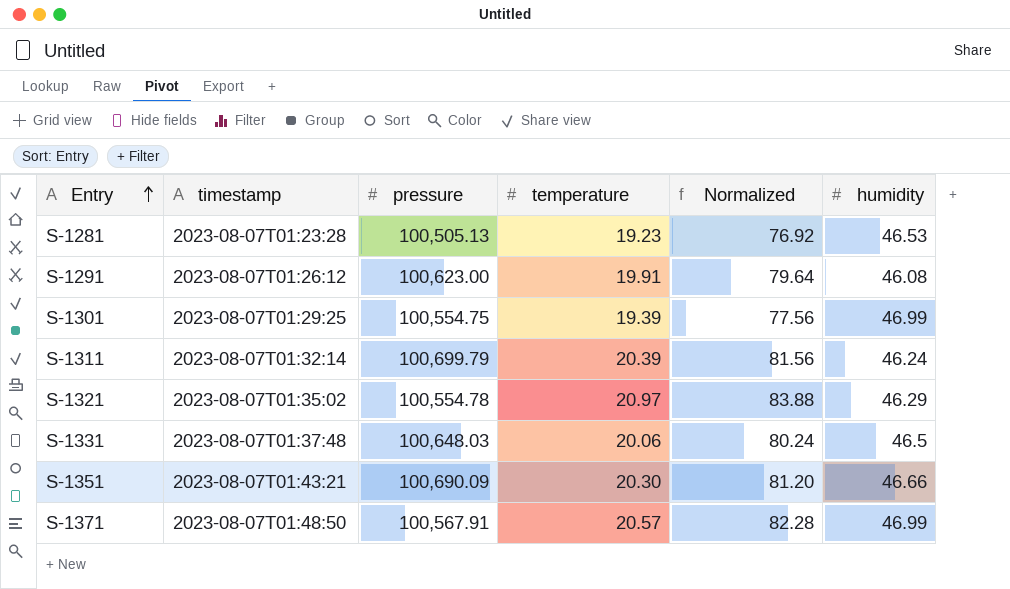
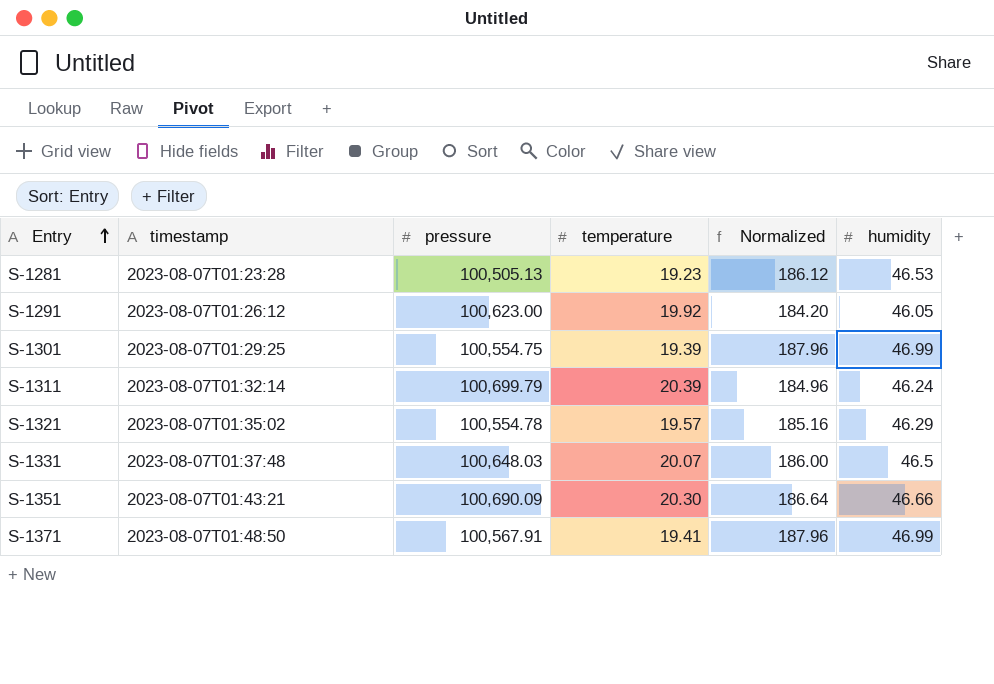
column Normalized | formula: [temperature] * 4 -> [humidity] * 4
S-1291 | temperature: 19.91 -> 19.92
S-1291 | humidity: 46.08 -> 46.05
S-1321 | temperature: 20.97 -> 19.57
S-1331 | temperature: 20.06 -> 20.07
S-1371 | temperature: 20.57 -> 19.41

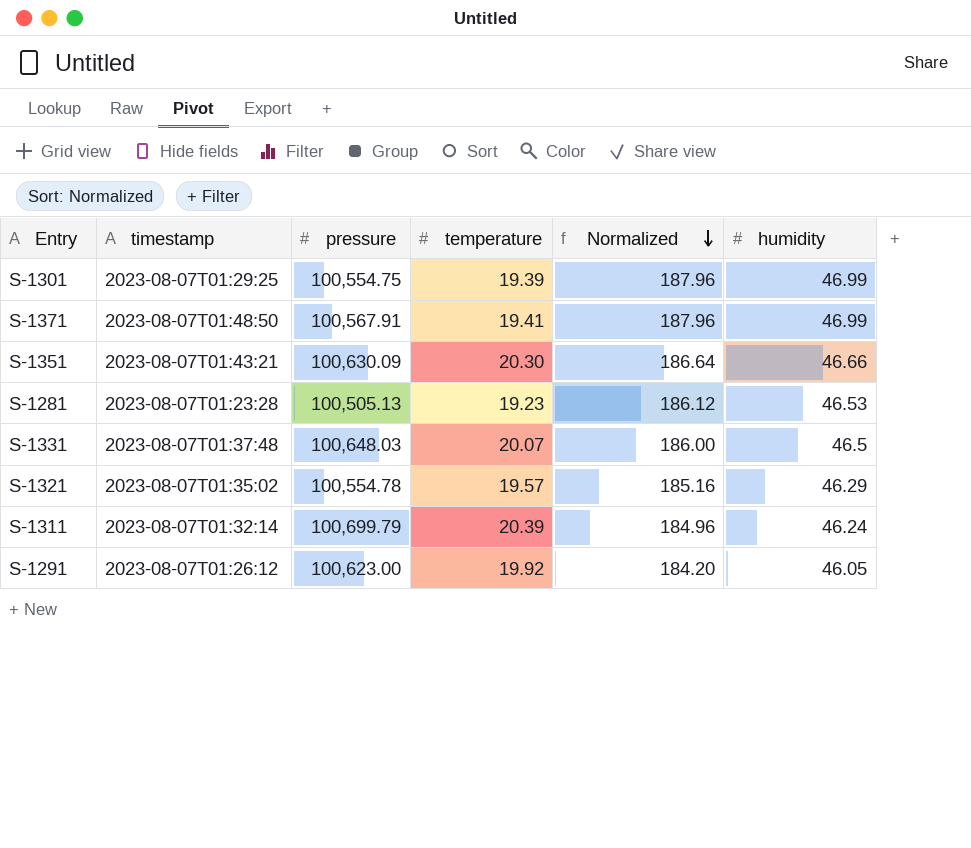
row order: Entry ascending -> Normalized descending
S-1351 | pressure: 100,690.09 -> 100,630.09

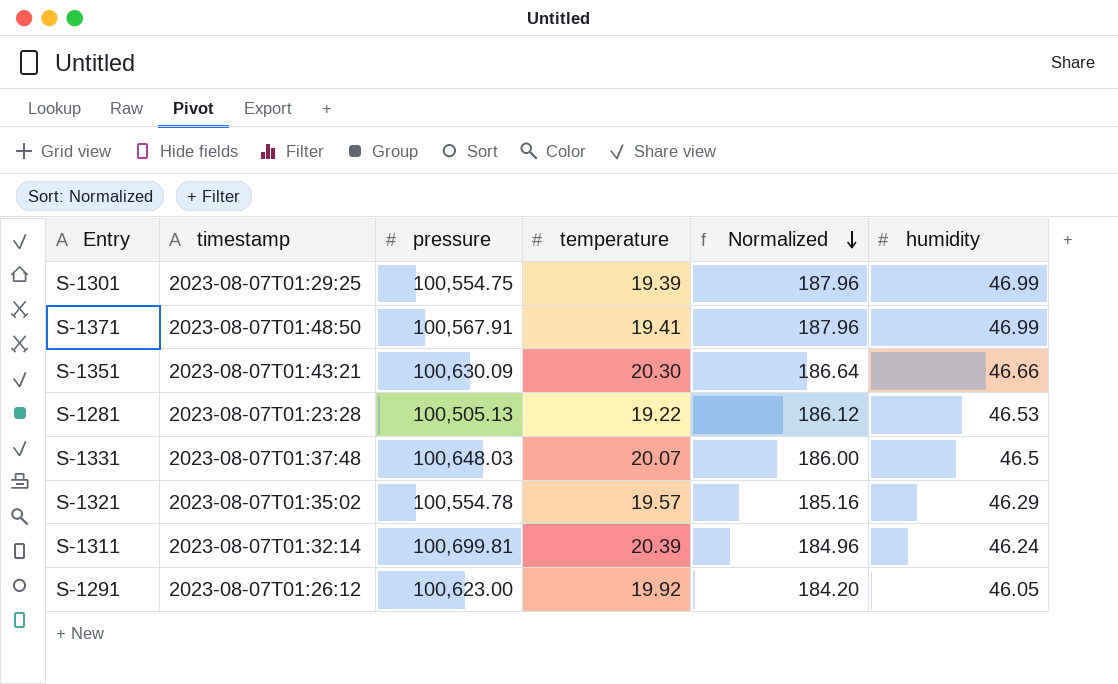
S-1281 | temperature: 19.23 -> 19.22
S-1311 | pressure: 100,699.79 -> 100,699.81

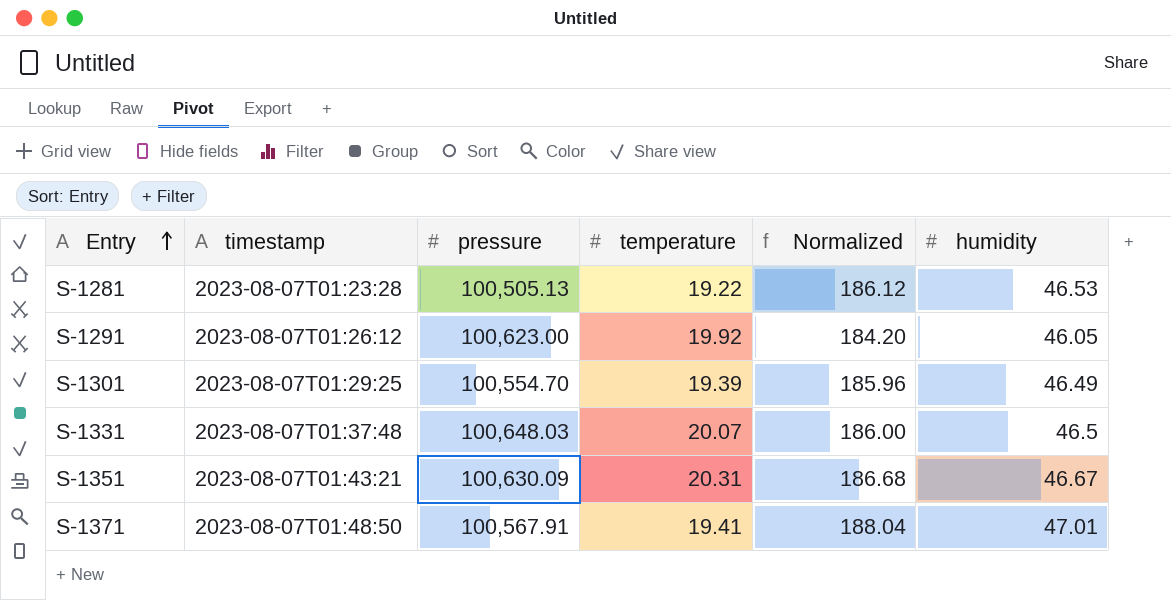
row order: Normalized descending -> Entry ascending
row S-1321: 2023-08-07T01:35:02 | 100,554.78 | 19.57 | 185.16 | 46.29 -> none
row S-1311: 2023-08-07T01:32:14 | 100,699.81 | 20.39 | 184.96 | 46.24 -> none
S-1301 | pressure: 100,554.75 -> 100,554.70
S-1301 | Normalized: 187.96 -> 185.96
S-1301 | humidity: 46.99 -> 46.49
S-1351 | temperature: 20.30 -> 20.31
S-1351 | Normalized: 186.64 -> 186.68
S-1351 | humidity: 46.66 -> 46.67
S-1371 | Normalized: 187.96 -> 188.04
S-1371 | humidity: 46.99 -> 47.01

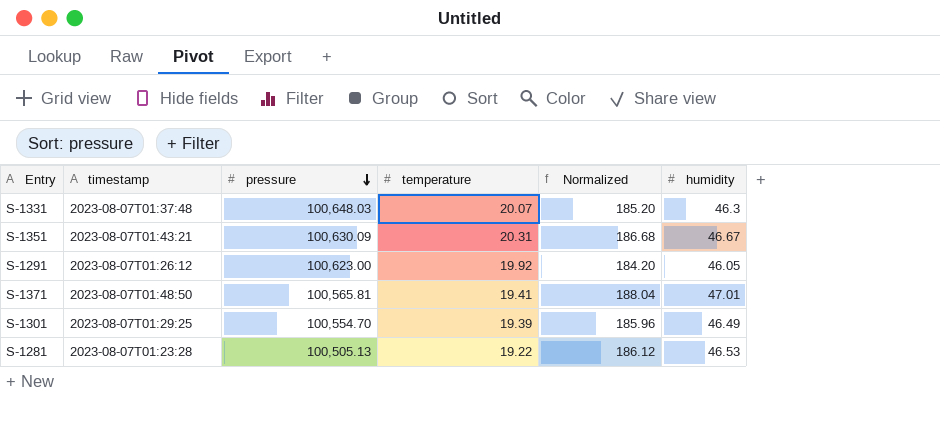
row order: Entry ascending -> pressure descending
S-1331 | Normalized: 186.00 -> 185.20
S-1331 | humidity: 46.5 -> 46.3
S-1371 | pressure: 100,567.91 -> 100,565.81

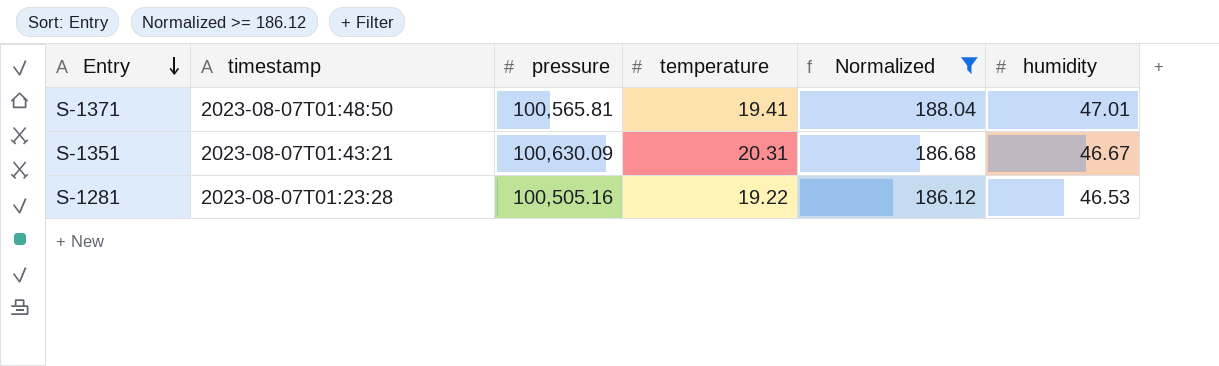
filter: none -> Normalized >= 186.12
row order: pressure descending -> Entry descending
S-1281 | pressure: 100,505.13 -> 100,505.16

